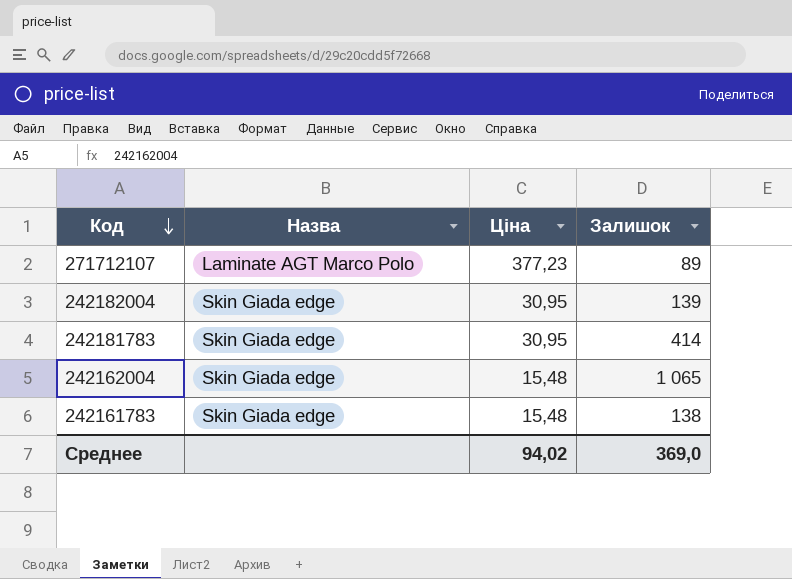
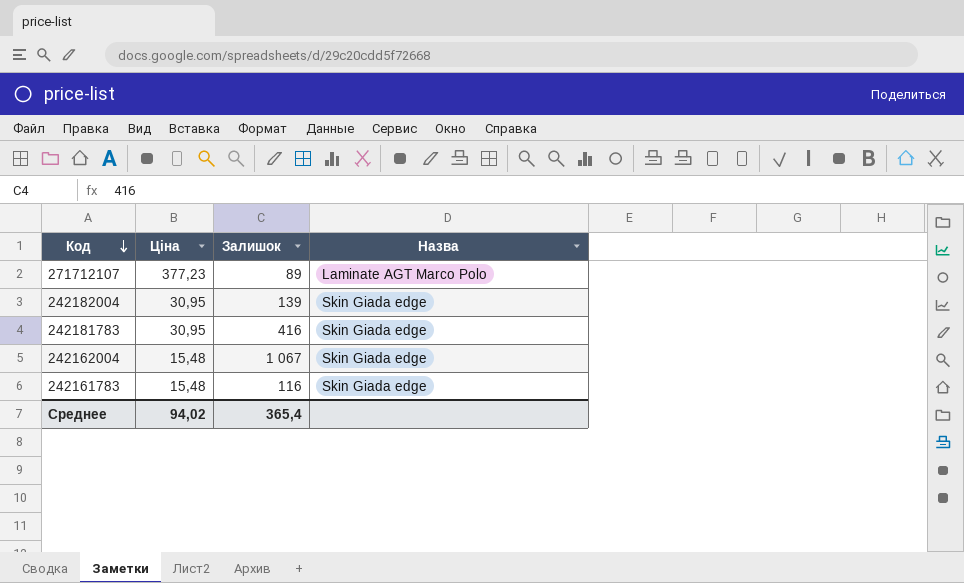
column Назва | position: 2 -> 4
242181783 | Залишок: 414 -> 416
242162004 | Залишок: 1 065 -> 1 067
242161783 | Залишок: 138 -> 116
Среднее | Залишок: 369,0 -> 365,4

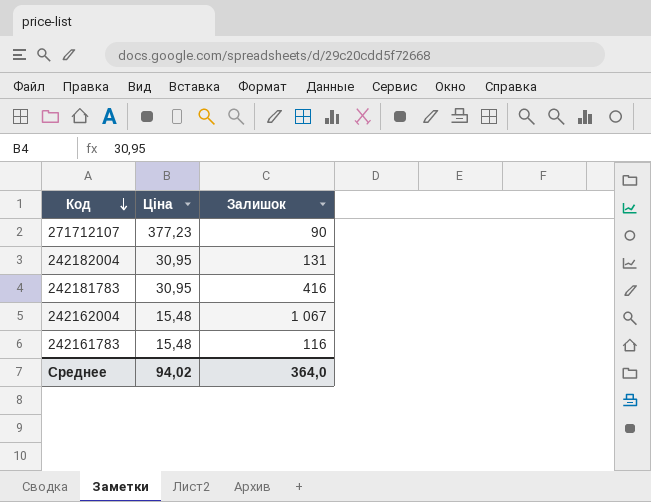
column Назва | position: 4 -> none
271712107 | Залишок: 89 -> 90
242182004 | Залишок: 139 -> 131
Среднее | Залишок: 365,4 -> 364,0

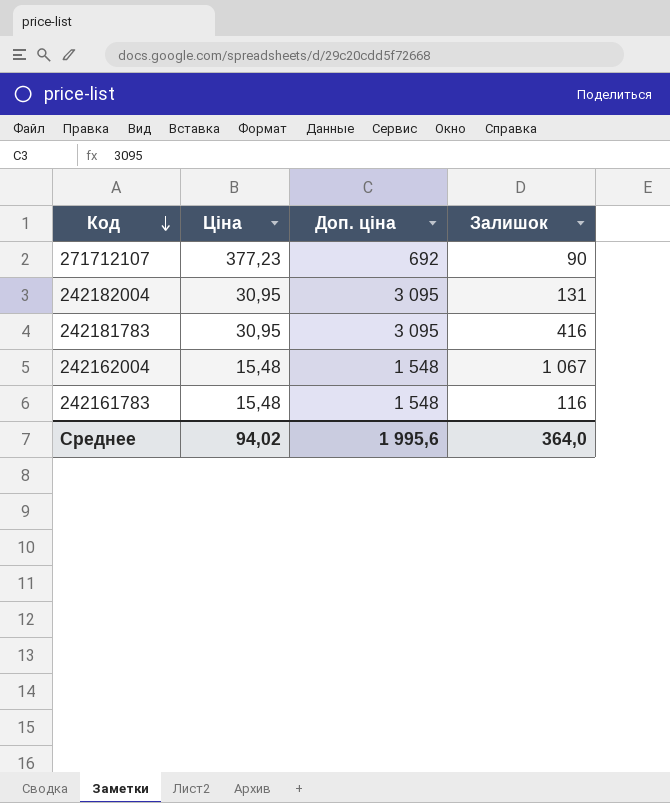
column Доп. ціна | position: none -> 3

